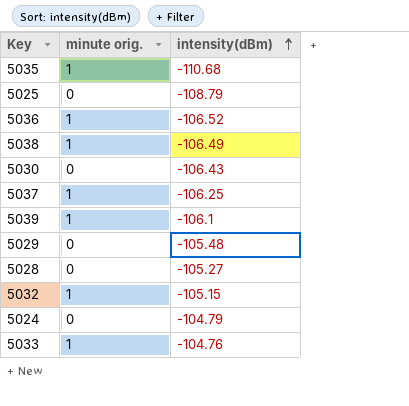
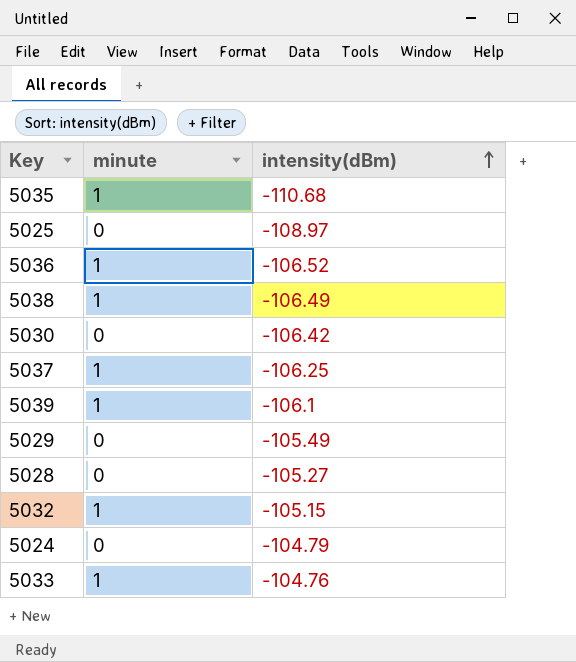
column name: minute orig. -> minute
5025 | intensity(dBm): -108.79 -> -108.97
5030 | intensity(dBm): -106.43 -> -106.42
5029 | intensity(dBm): -105.48 -> -105.49

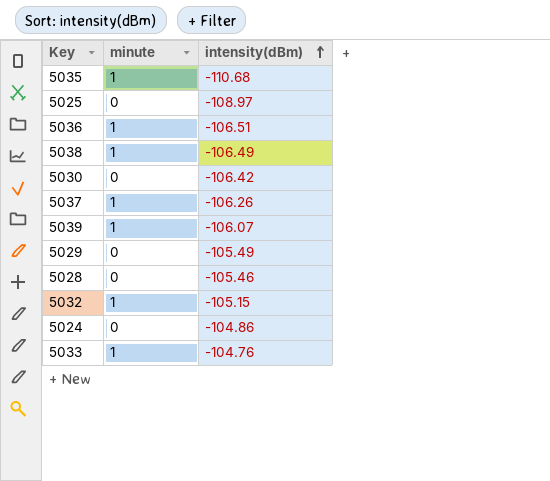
5036 | intensity(dBm): -106.52 -> -106.51
5037 | intensity(dBm): -106.25 -> -106.26
5039 | intensity(dBm): -106.1 -> -106.07
5028 | intensity(dBm): -105.27 -> -105.46
5024 | intensity(dBm): -104.79 -> -104.86

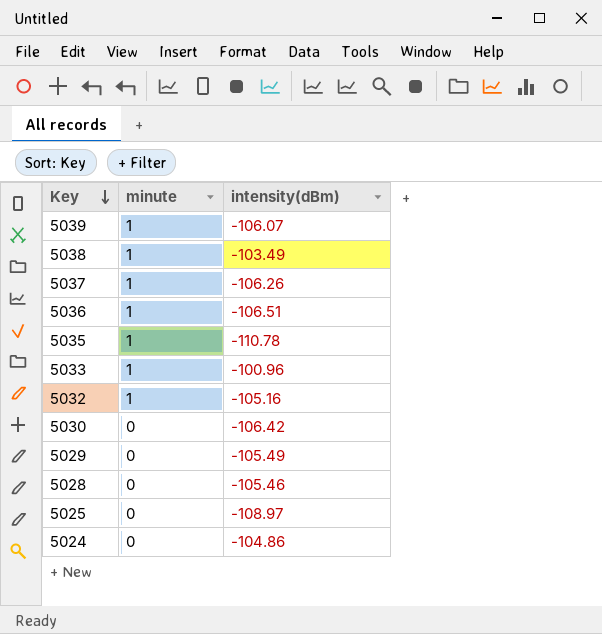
row order: intensity(dBm) ascending -> Key descending
5038 | intensity(dBm): -106.49 -> -103.49
5035 | intensity(dBm): -110.68 -> -110.78
5033 | intensity(dBm): -104.76 -> -100.96
5032 | intensity(dBm): -105.15 -> -105.16

